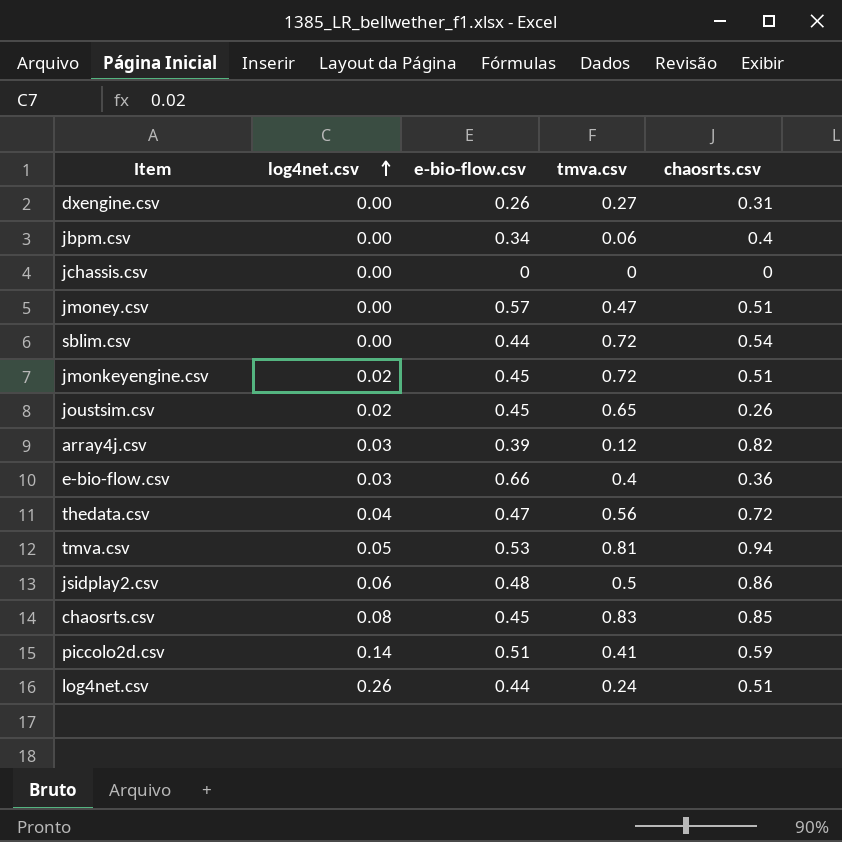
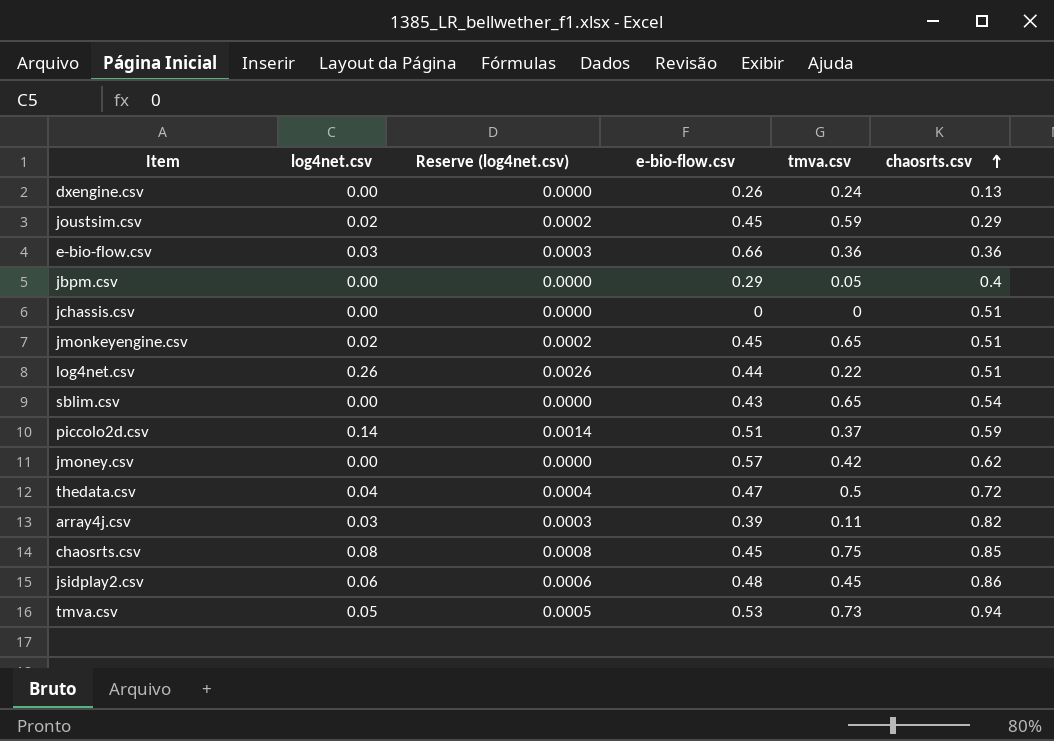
row order: log4net.csv ascending -> chaosrts.csv ascending
column Reserve (log4net.csv) | formula: none -> [log4net.csv] * 0.01
dxengine.csv | tmva.csv: 0.27 -> 0.24
dxengine.csv | chaosrts.csv: 0.31 -> 0.13
joustsim.csv | tmva.csv: 0.65 -> 0.59
joustsim.csv | chaosrts.csv: 0.26 -> 0.29
e-bio-flow.csv | tmva.csv: 0.4 -> 0.36
jbpm.csv | e-bio-flow.csv: 0.34 -> 0.29
jbpm.csv | tmva.csv: 0.06 -> 0.05
jchassis.csv | chaosrts.csv: 0 -> 0.51
jmonkeyengine.csv | tmva.csv: 0.72 -> 0.65
log4net.csv | tmva.csv: 0.24 -> 0.22
sblim.csv | e-bio-flow.csv: 0.44 -> 0.43
sblim.csv | tmva.csv: 0.72 -> 0.65
piccolo2d.csv | tmva.csv: 0.41 -> 0.37
jmoney.csv | tmva.csv: 0.47 -> 0.42
jmoney.csv | chaosrts.csv: 0.51 -> 0.62
thedata.csv | tmva.csv: 0.56 -> 0.5
array4j.csv | tmva.csv: 0.12 -> 0.11
chaosrts.csv | tmva.csv: 0.83 -> 0.75
jsidplay2.csv | tmva.csv: 0.5 -> 0.45
tmva.csv | tmva.csv: 0.81 -> 0.73

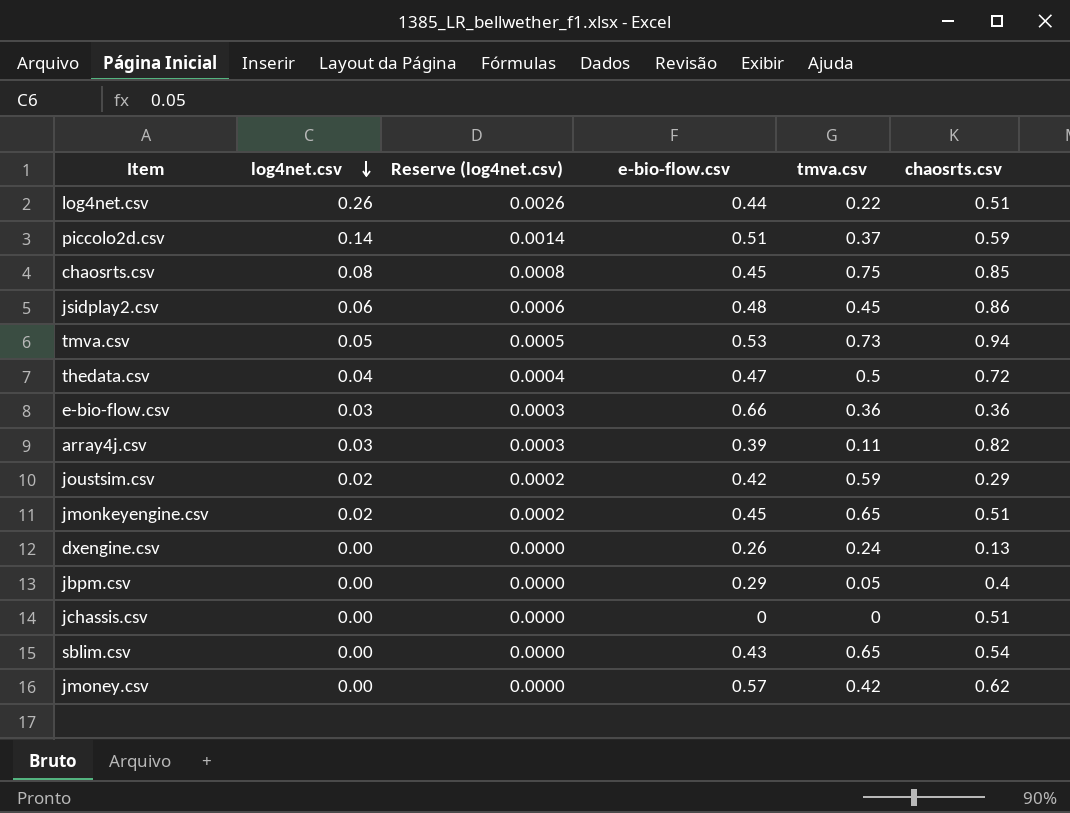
row order: chaosrts.csv ascending -> log4net.csv descending
joustsim.csv | e-bio-flow.csv: 0.45 -> 0.42

